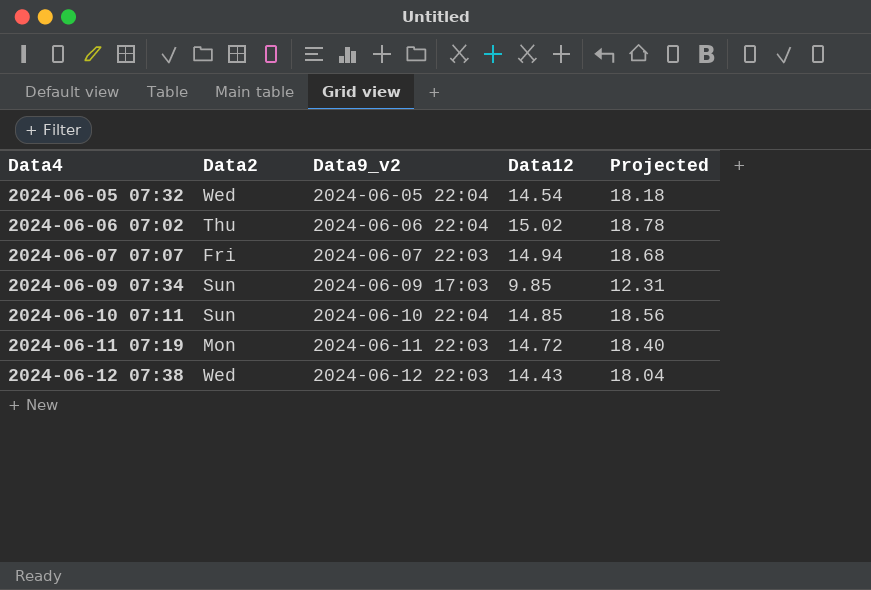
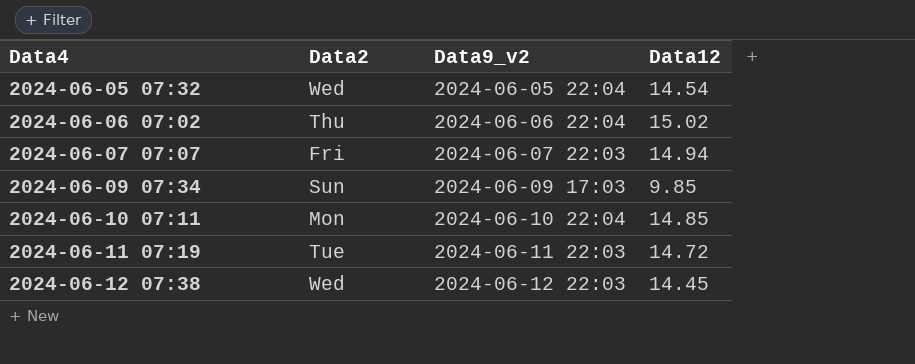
column Projected | formula: [Data12] * 1.25 -> none
2024-06-10 07:11 | Data2: Sun -> Mon
2024-06-11 07:19 | Data2: Mon -> Tue
2024-06-12 07:38 | Data12: 14.43 -> 14.45

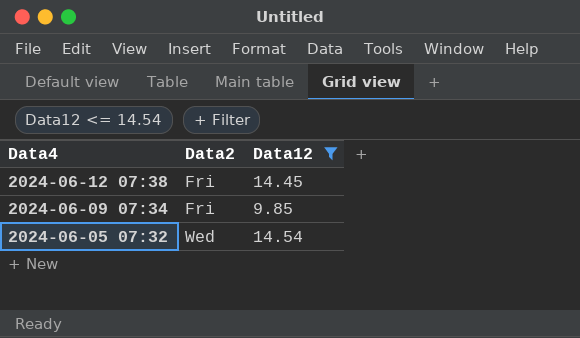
filter: none -> Data12 <= 14.54
row order: Data4 ascending -> Data4 descending
column Data9_v2 | position: 3 -> none
2024-06-12 07:38 | Data2: Wed -> Fri
2024-06-09 07:34 | Data2: Sun -> Fri

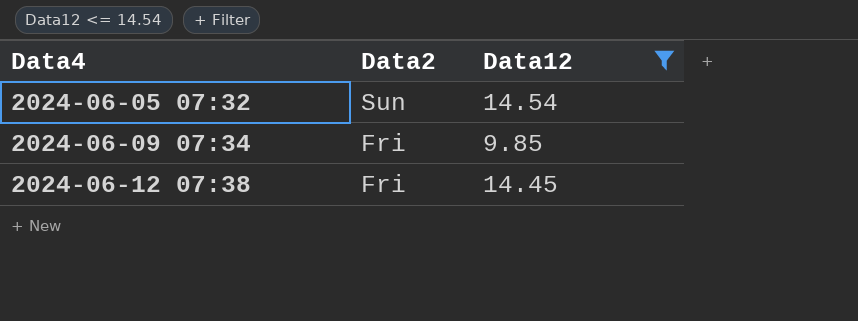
row order: Data4 descending -> Data4 ascending
2024-06-05 07:32 | Data2: Wed -> Sun

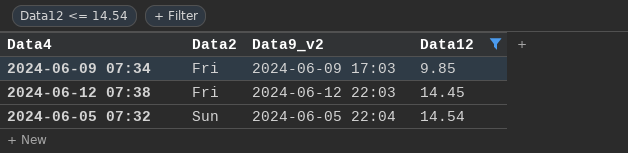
row order: Data4 ascending -> Data2 ascending
column Data9_v2 | position: none -> 3

